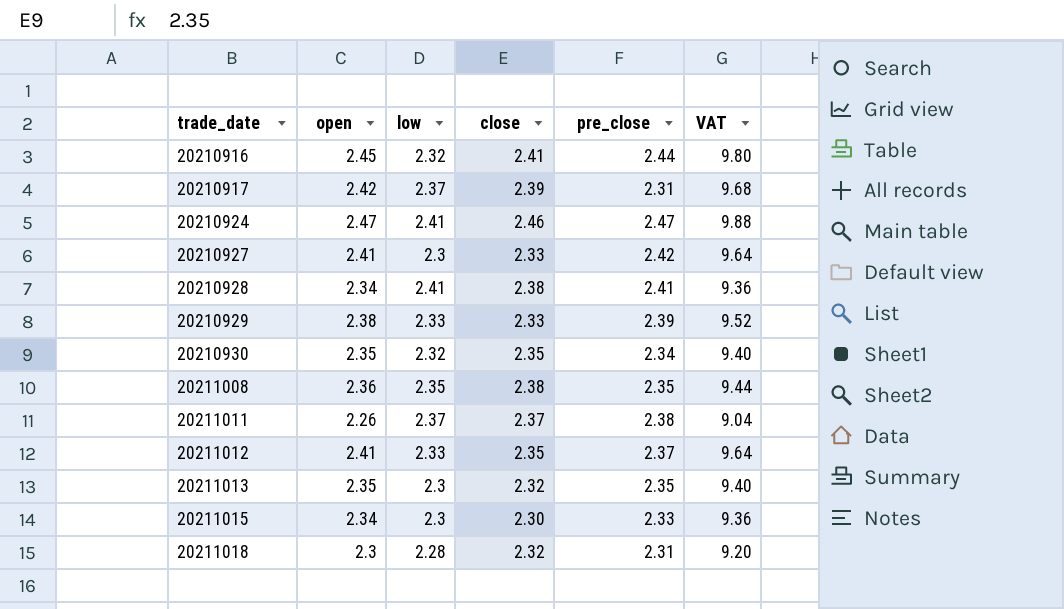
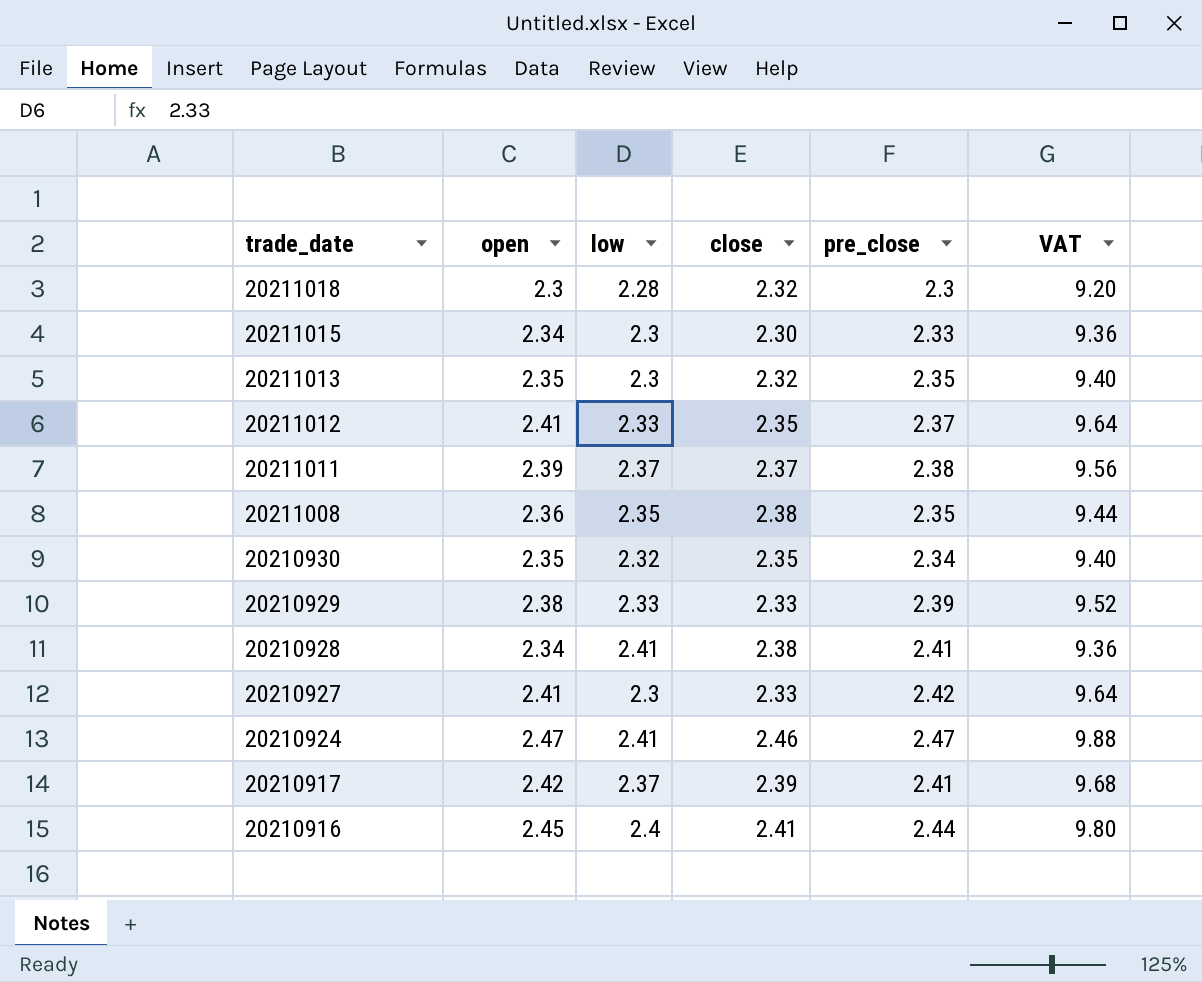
row order: trade_date ascending -> trade_date descending
20211018 | pre_close: 2.31 -> 2.3
20211011 | open: 2.26 -> 2.39
20211011 | VAT: 9.04 -> 9.56
20210917 | pre_close: 2.31 -> 2.41
20210916 | low: 2.32 -> 2.4

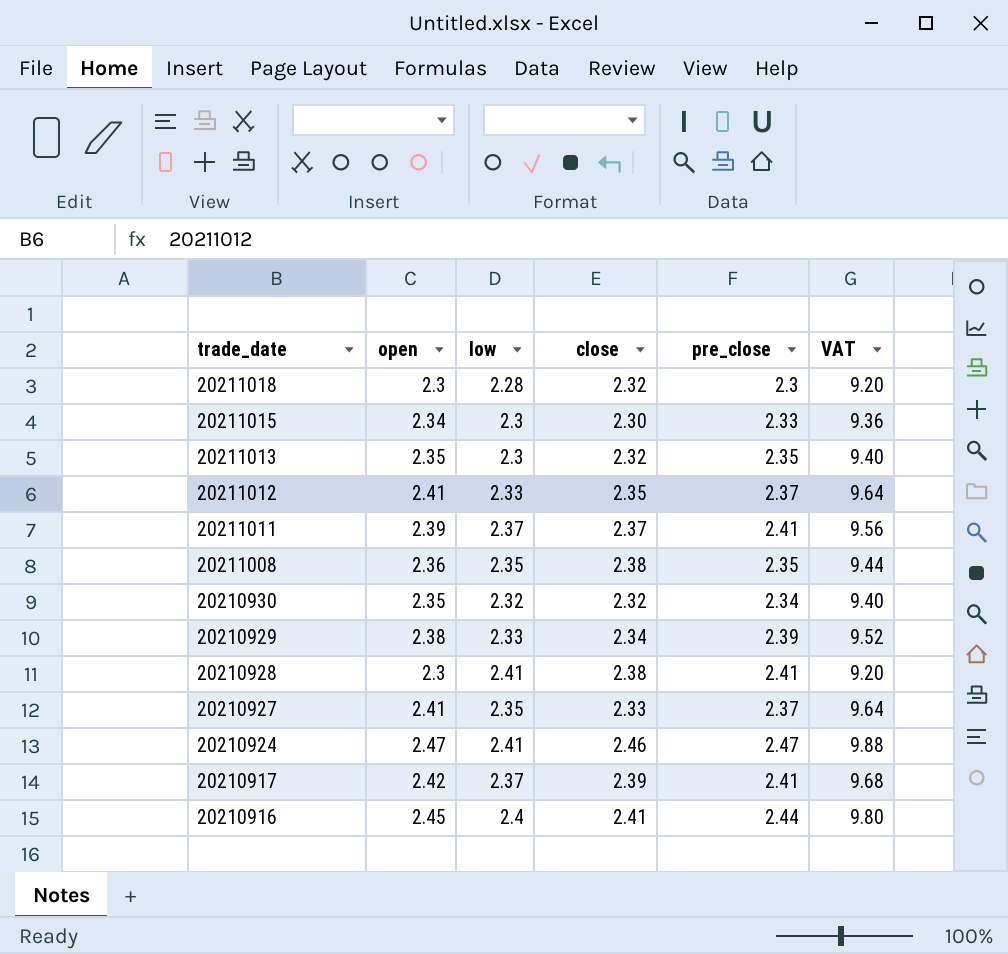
20211011 | pre_close: 2.38 -> 2.41
20210930 | close: 2.35 -> 2.32
20210929 | close: 2.33 -> 2.34
20210928 | open: 2.34 -> 2.3
20210928 | VAT: 9.36 -> 9.20
20210927 | low: 2.3 -> 2.35
20210927 | pre_close: 2.42 -> 2.37

